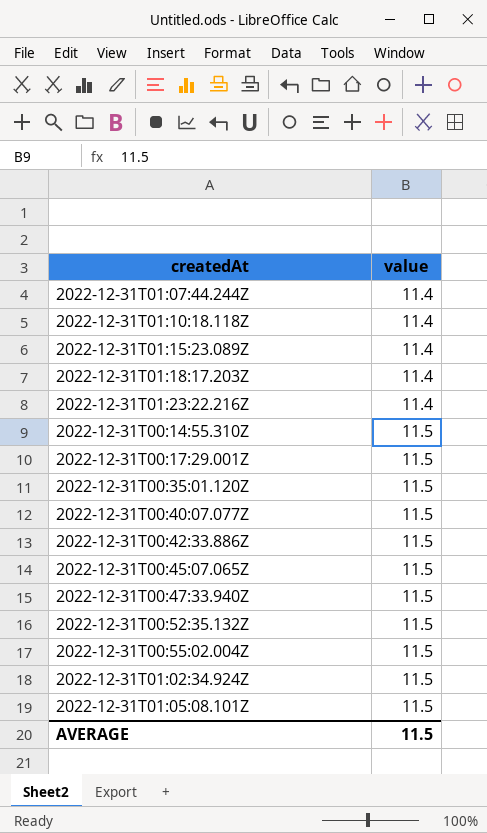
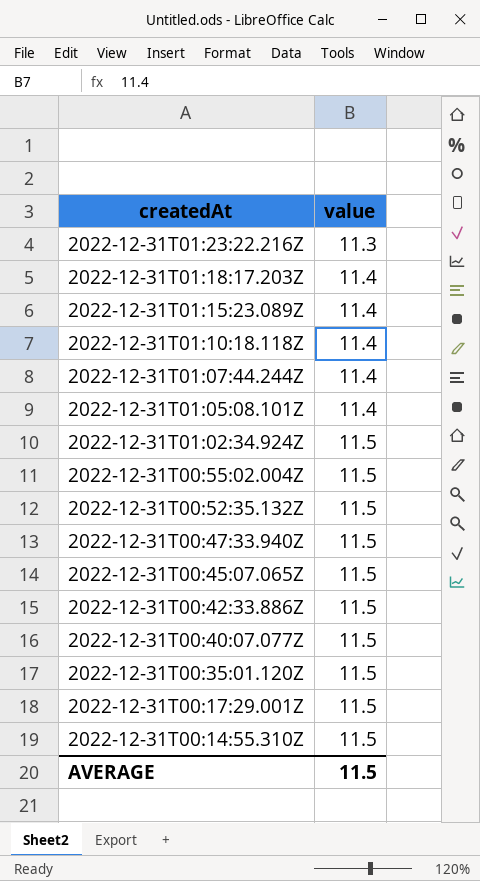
row order: value ascending -> createdAt descending
2022-12-31T01:23:22.216Z | value: 11.4 -> 11.3
2022-12-31T01:05:08.101Z | value: 11.5 -> 11.4

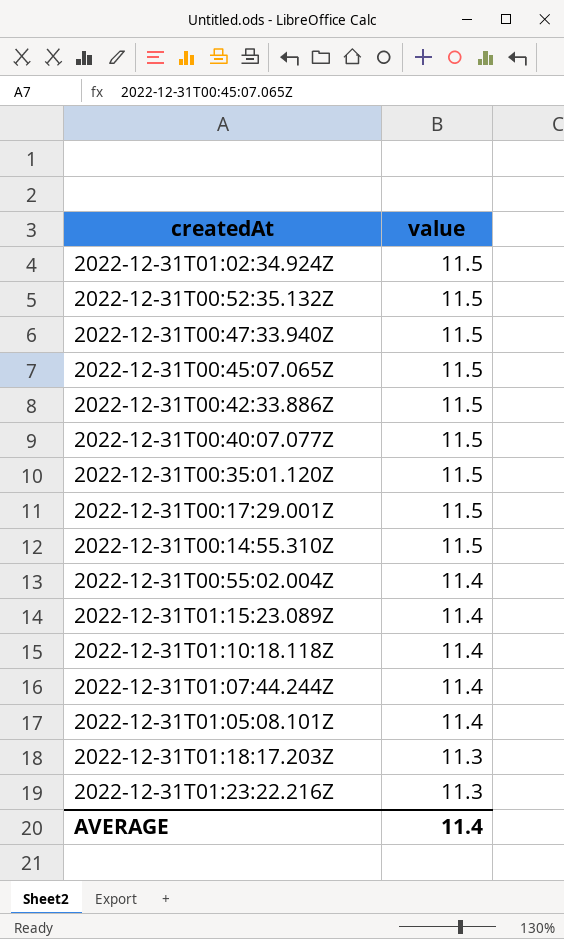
row order: createdAt descending -> value descending
2022-12-31T00:55:02.004Z | value: 11.5 -> 11.4
2022-12-31T01:18:17.203Z | value: 11.4 -> 11.3
AVERAGE | value: 11.5 -> 11.4

